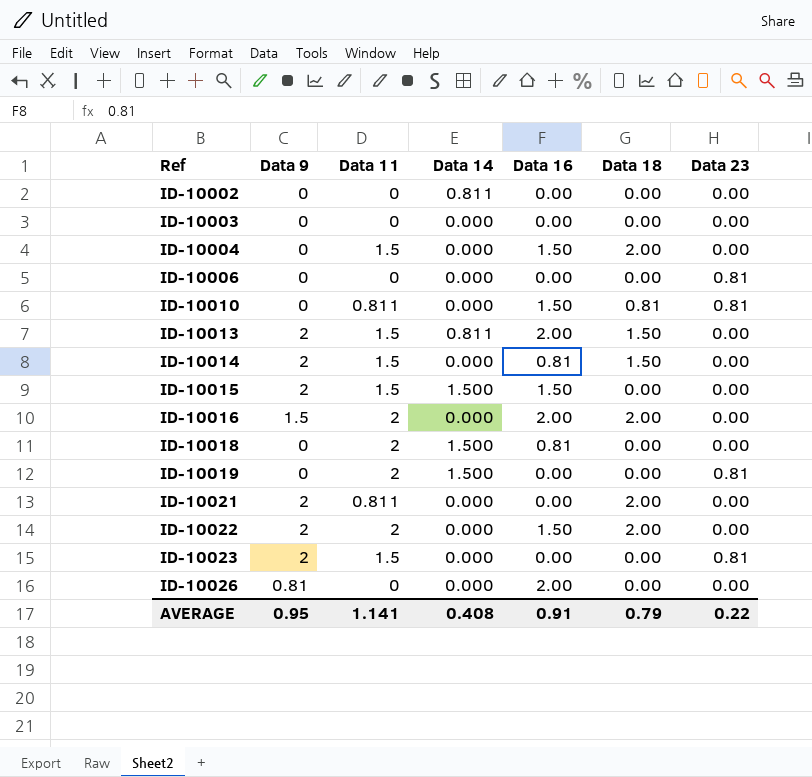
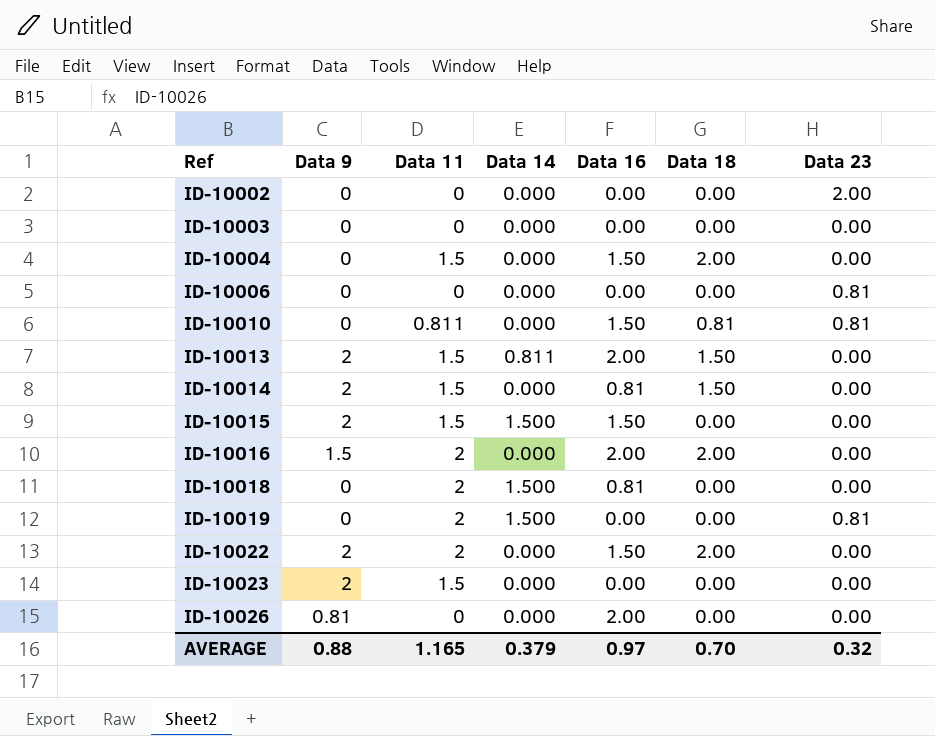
row ID-10021: 2 | 0.811 | 0.000 | 0.00 | 2.00 | 0.00 -> none
ID-10002 | Data 14: 0.811 -> 0.000
ID-10002 | Data 23: 0.00 -> 2.00
ID-10023 | Data 23: 0.81 -> 0.00
AVERAGE | Data 9: 0.95 -> 0.88
AVERAGE | Data 11: 1.141 -> 1.165
AVERAGE | Data 14: 0.408 -> 0.379
AVERAGE | Data 16: 0.91 -> 0.97
AVERAGE | Data 18: 0.79 -> 0.70
AVERAGE | Data 23: 0.22 -> 0.32

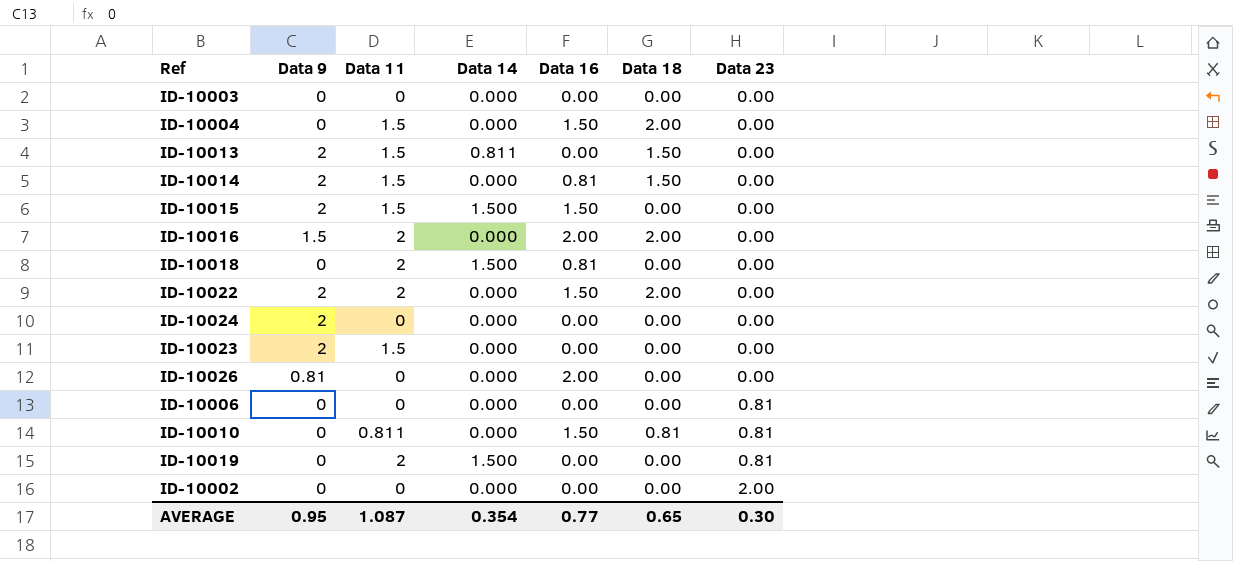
row order: Ref ascending -> Data 23 ascending
ID-10013 | Data 16: 2.00 -> 0.00
row ID-10024: none -> 2 | 0 | 0.000 | 0.00 | 0.00 | 0.00
AVERAGE | Data 9: 0.88 -> 0.95
AVERAGE | Data 11: 1.165 -> 1.087
AVERAGE | Data 14: 0.379 -> 0.354
AVERAGE | Data 16: 0.97 -> 0.77
AVERAGE | Data 18: 0.70 -> 0.65
AVERAGE | Data 23: 0.32 -> 0.30

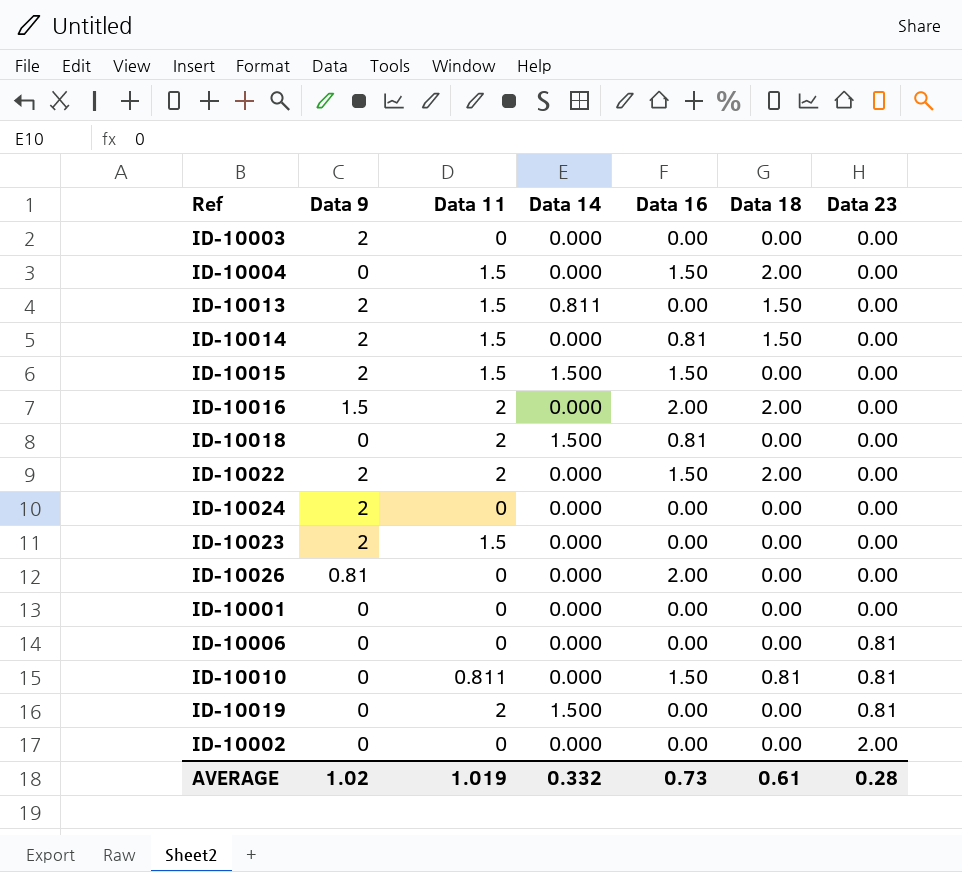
ID-10003 | Data 9: 0 -> 2
row ID-10001: none -> 0 | 0 | 0.000 | 0.00 | 0.00 | 0.00
AVERAGE | Data 9: 0.95 -> 1.02
AVERAGE | Data 11: 1.087 -> 1.019
AVERAGE | Data 14: 0.354 -> 0.332
AVERAGE | Data 16: 0.77 -> 0.73
AVERAGE | Data 18: 0.65 -> 0.61
AVERAGE | Data 23: 0.30 -> 0.28

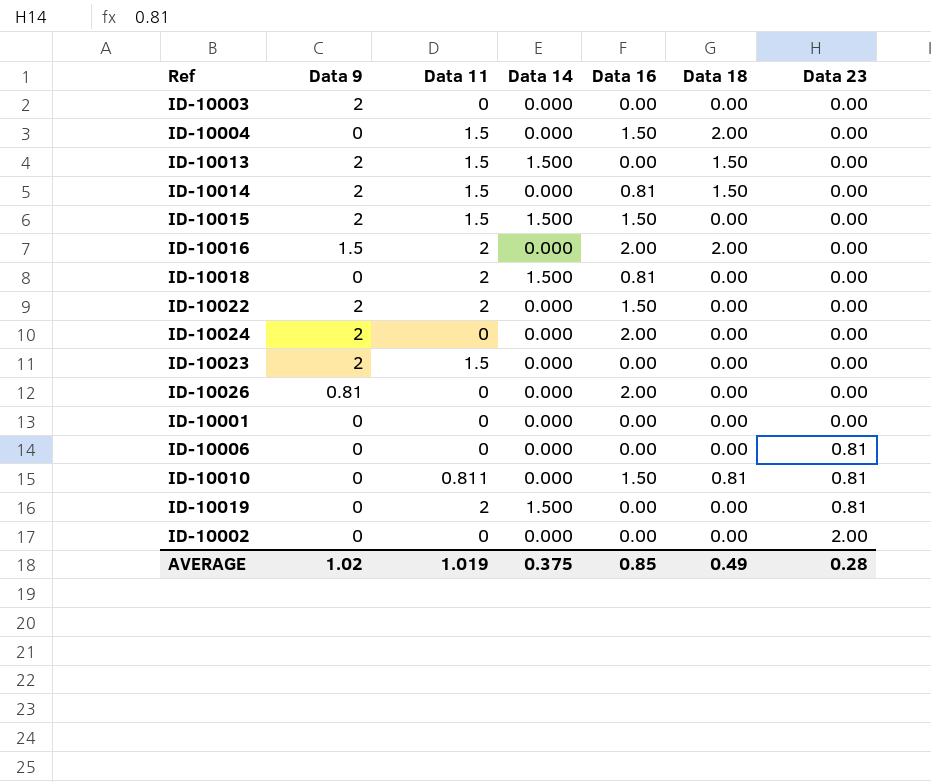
ID-10013 | Data 14: 0.811 -> 1.500
ID-10022 | Data 18: 2.00 -> 0.00
ID-10024 | Data 16: 0.00 -> 2.00
AVERAGE | Data 14: 0.332 -> 0.375
AVERAGE | Data 16: 0.73 -> 0.85
AVERAGE | Data 18: 0.61 -> 0.49

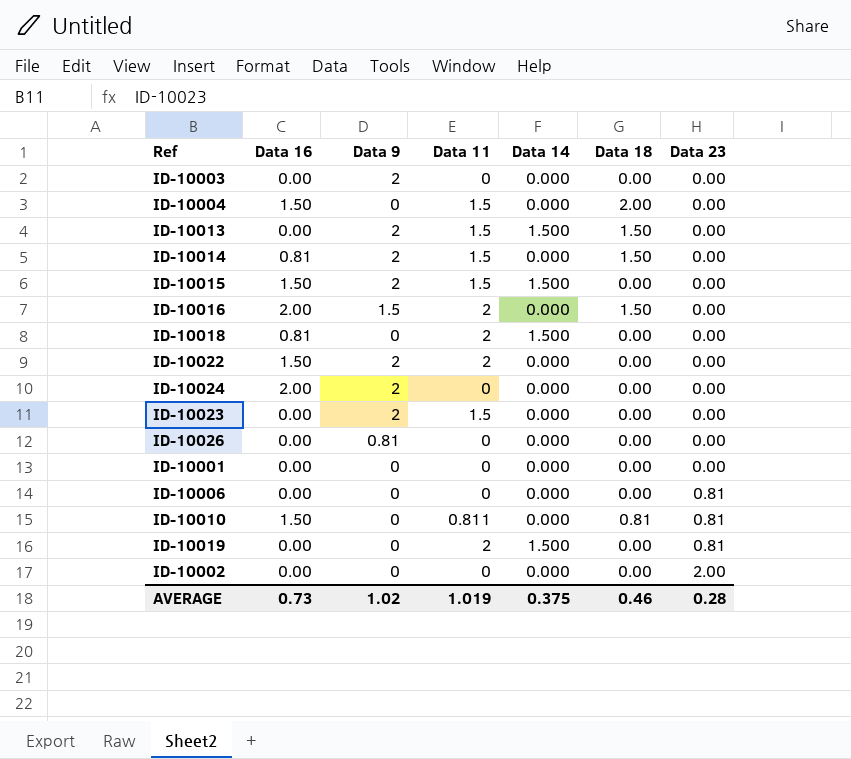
column Data 16 | position: 5 -> 2
ID-10016 | Data 18: 2.00 -> 1.50
ID-10026 | Data 16: 2.00 -> 0.00
AVERAGE | Data 16: 0.85 -> 0.73
AVERAGE | Data 18: 0.49 -> 0.46

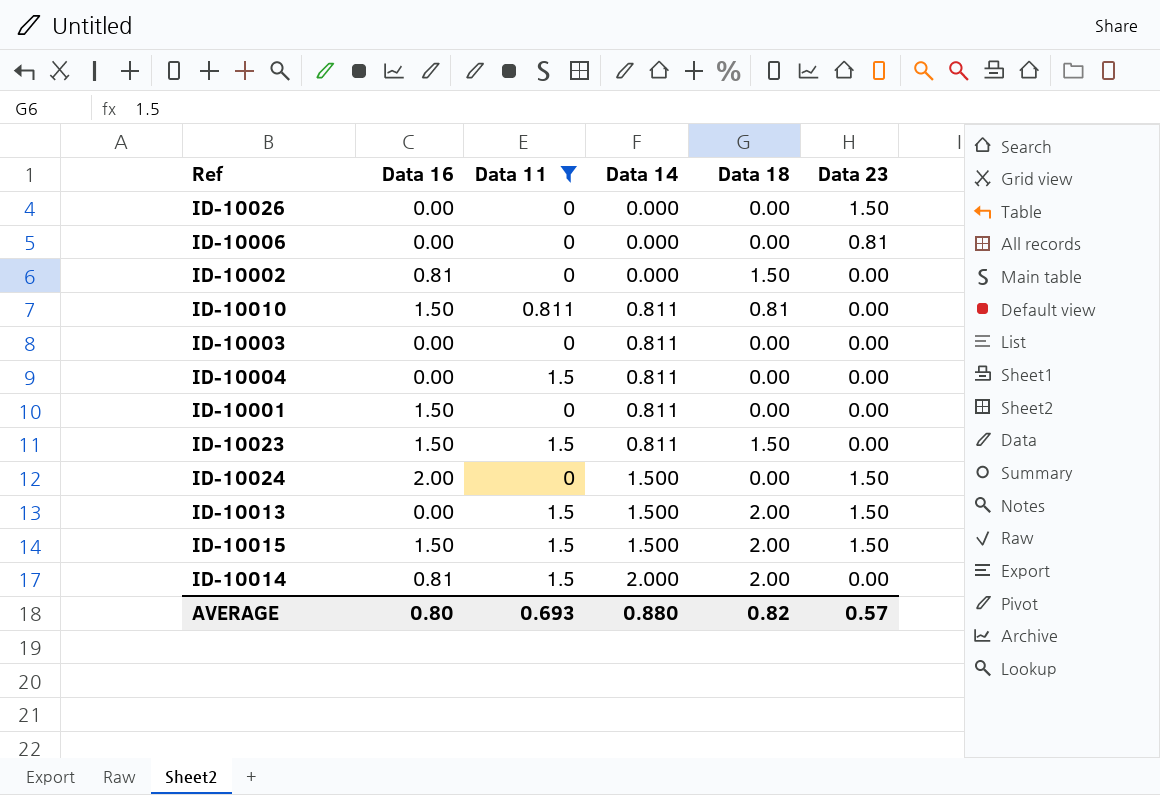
filter: none -> Data 11 != 2
row order: Data 23 ascending -> Data 14 ascending
column Data 9 | position: 3 -> none
ID-10026 | Data 23: 0.00 -> 1.50
ID-10002 | Data 16: 0.00 -> 0.81
ID-10002 | Data 18: 0.00 -> 1.50
ID-10002 | Data 23: 2.00 -> 0.00
ID-10010 | Data 14: 0.000 -> 0.811
ID-10010 | Data 23: 0.81 -> 0.00
ID-10003 | Data 14: 0.000 -> 0.811
ID-10004 | Data 16: 1.50 -> 0.00
ID-10004 | Data 14: 0.000 -> 0.811
ID-10004 | Data 18: 2.00 -> 0.00
ID-10001 | Data 16: 0.00 -> 1.50
ID-10001 | Data 14: 0.000 -> 0.811
ID-10023 | Data 16: 0.00 -> 1.50
ID-10023 | Data 14: 0.000 -> 0.811
ID-10023 | Data 18: 0.00 -> 1.50
ID-10024 | Data 14: 0.000 -> 1.500
ID-10024 | Data 23: 0.00 -> 1.50
ID-10013 | Data 18: 1.50 -> 2.00
ID-10013 | Data 23: 0.00 -> 1.50
ID-10015 | Data 18: 0.00 -> 2.00
ID-10015 | Data 23: 0.00 -> 1.50
ID-10014 | Data 14: 0.000 -> 2.000
ID-10014 | Data 18: 1.50 -> 2.00
AVERAGE | Data 16: 0.73 -> 0.80
AVERAGE | Data 11: 1.019 -> 0.693
AVERAGE | Data 14: 0.375 -> 0.880
AVERAGE | Data 18: 0.46 -> 0.82
AVERAGE | Data 23: 0.28 -> 0.57

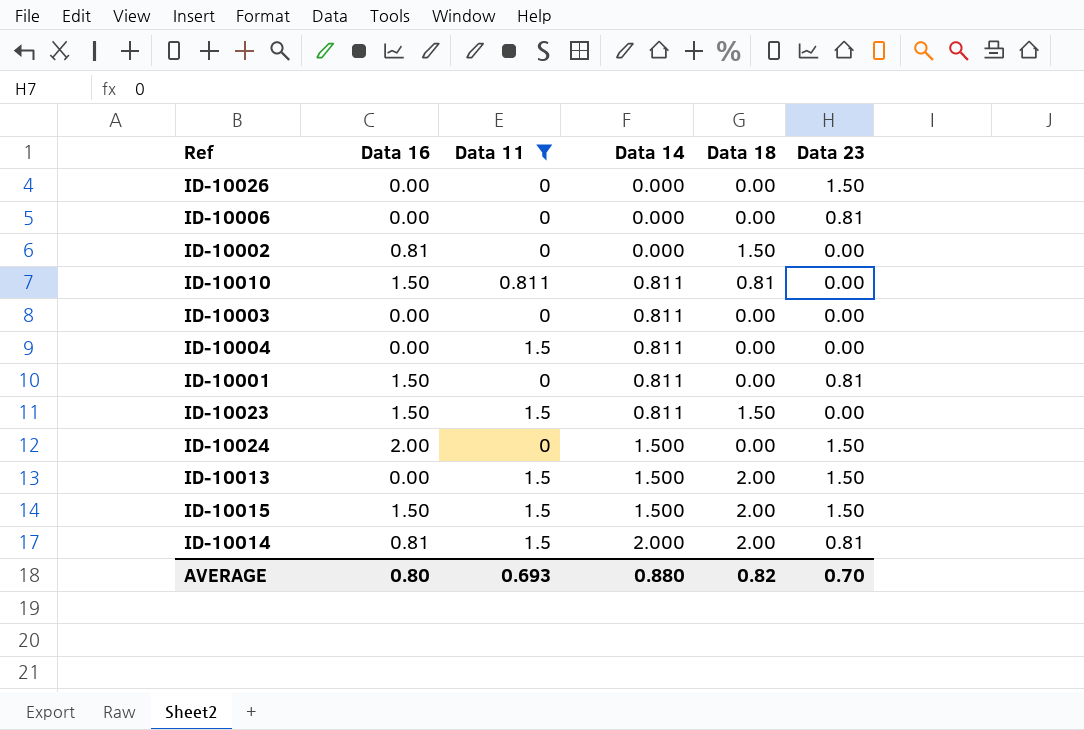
ID-10001 | Data 23: 0.00 -> 0.81
ID-10014 | Data 23: 0.00 -> 0.81
AVERAGE | Data 23: 0.57 -> 0.70

